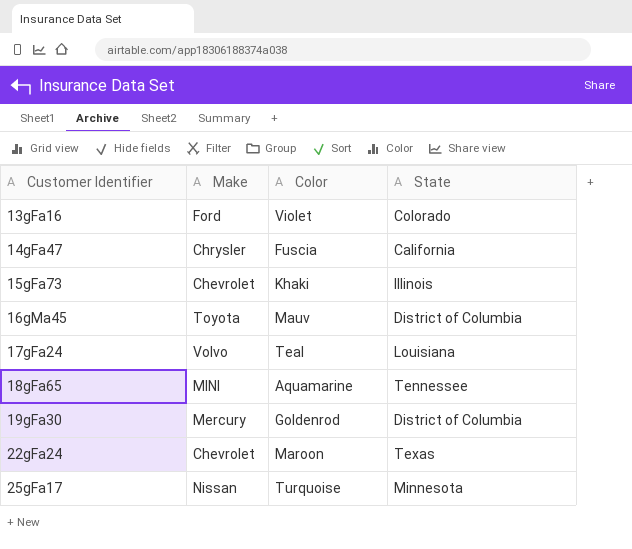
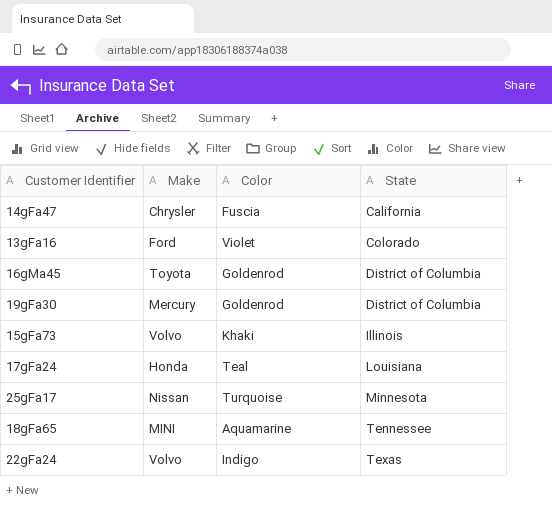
row order: Customer Identifier ascending -> State ascending
16gMa45 | Color: Mauv -> Goldenrod
15gFa73 | Make: Chevrolet -> Volvo
17gFa24 | Make: Volvo -> Honda
22gFa24 | Make: Chevrolet -> Volvo
22gFa24 | Color: Maroon -> Indigo

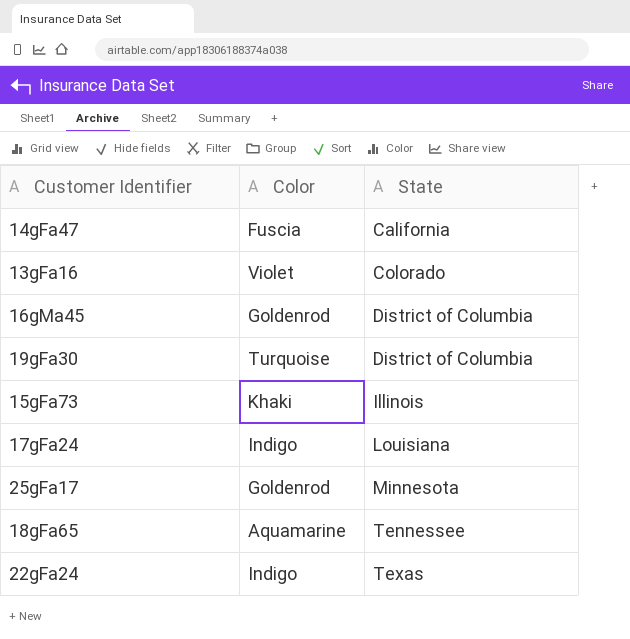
column Make | position: 2 -> none
19gFa30 | Color: Goldenrod -> Turquoise
17gFa24 | Color: Teal -> Indigo
25gFa17 | Color: Turquoise -> Goldenrod

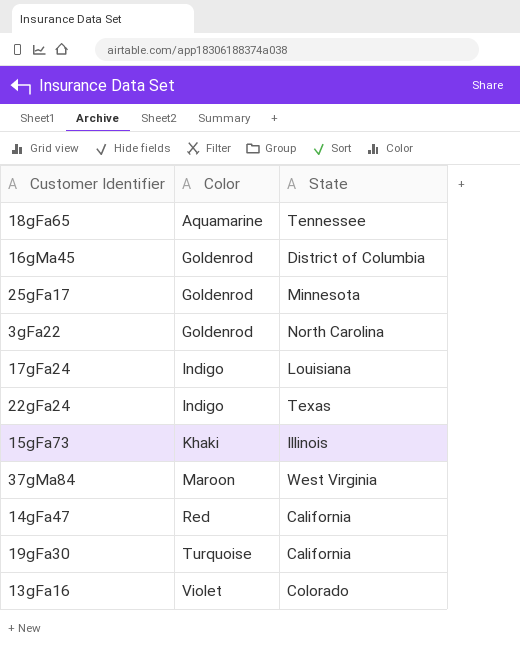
row order: State ascending -> Color ascending
row 3gFa22: none -> Goldenrod | North Carolina
row 37gMa84: none -> Maroon | West Virginia
14gFa47 | Color: Fuscia -> Red
19gFa30 | State: District of Columbia -> California

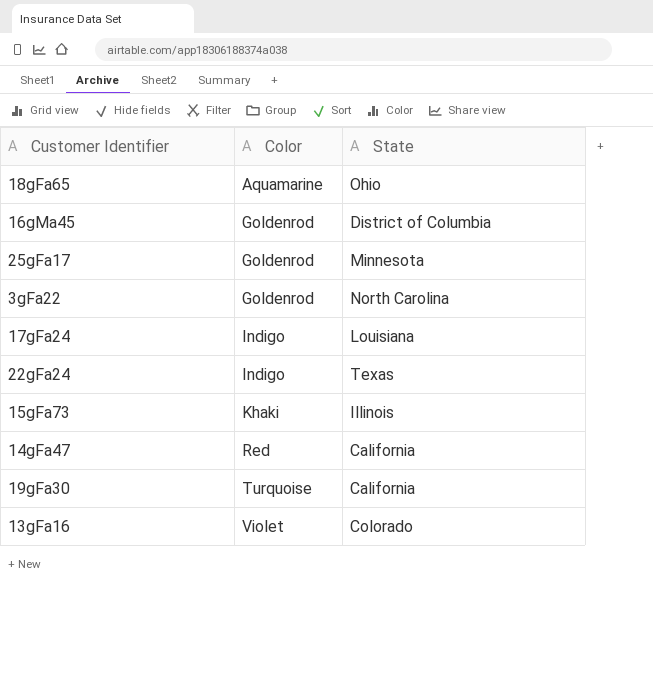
row 37gMa84: Maroon | West Virginia -> none
18gFa65 | State: Tennessee -> Ohio

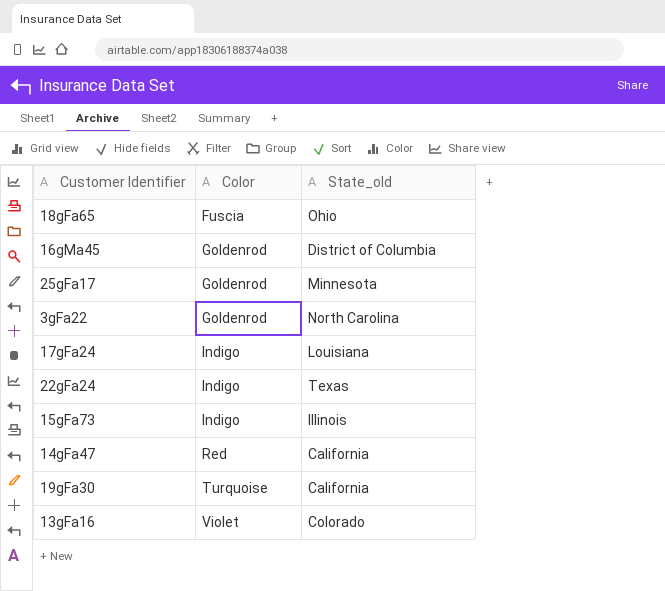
column name: State -> State_old
18gFa65 | Color: Aquamarine -> Fuscia
15gFa73 | Color: Khaki -> Indigo

